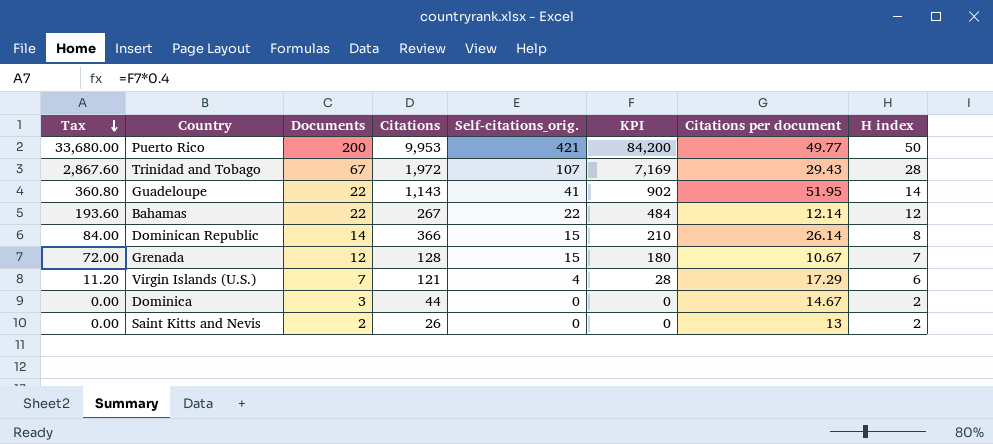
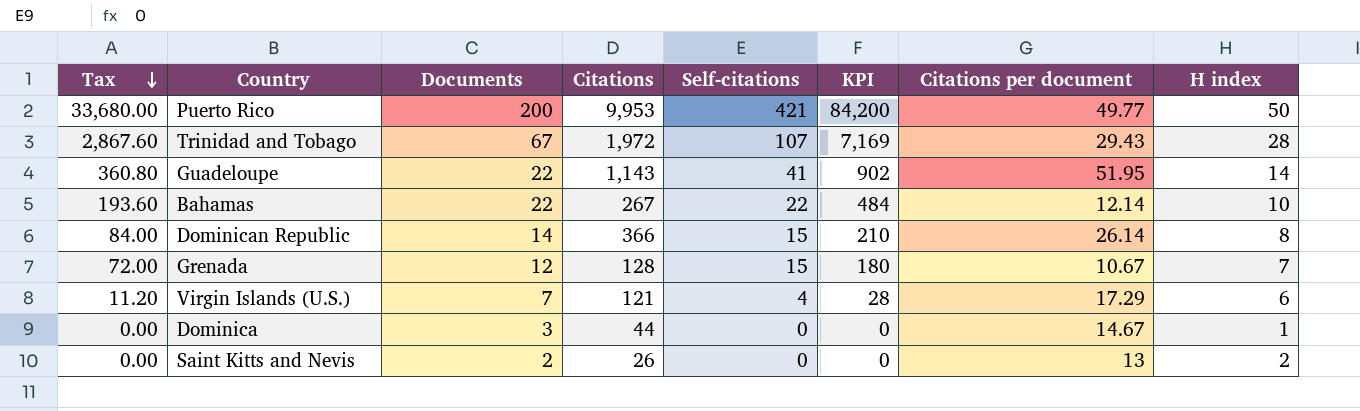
column name: Self-citations_orig. -> Self-citations
Bahamas | H index: 12 -> 10
Dominica | H index: 2 -> 1

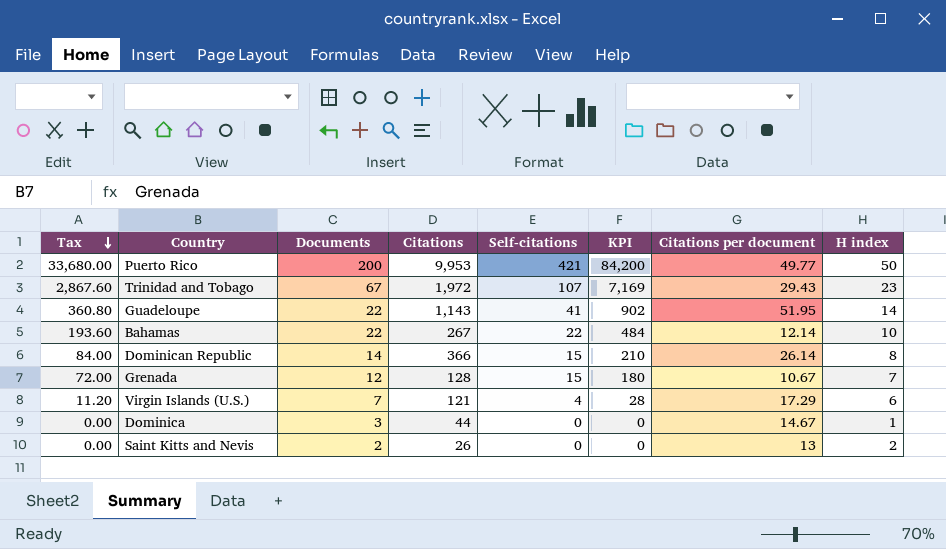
Trinidad and Tobago | H index: 28 -> 23

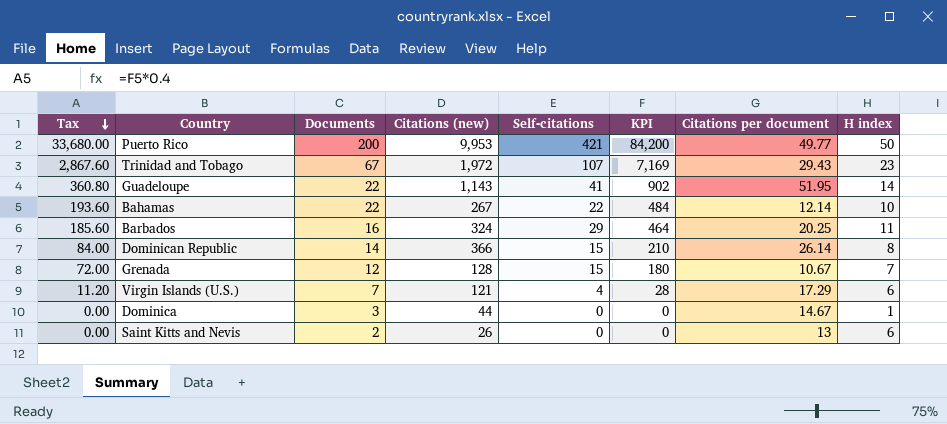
column name: Citations -> Citations (new)
row Barbados: none -> 185.60 | 16 | 324 | 29 | 464 | 20.25 | 11
Saint Kitts and Nevis | H index: 2 -> 6

